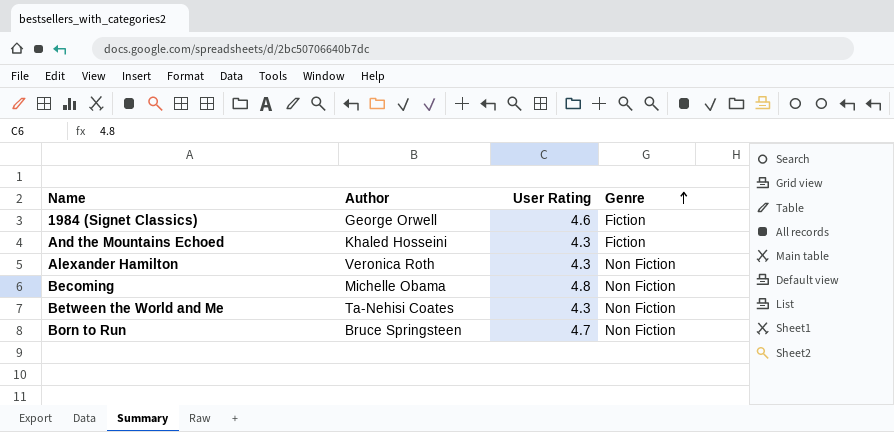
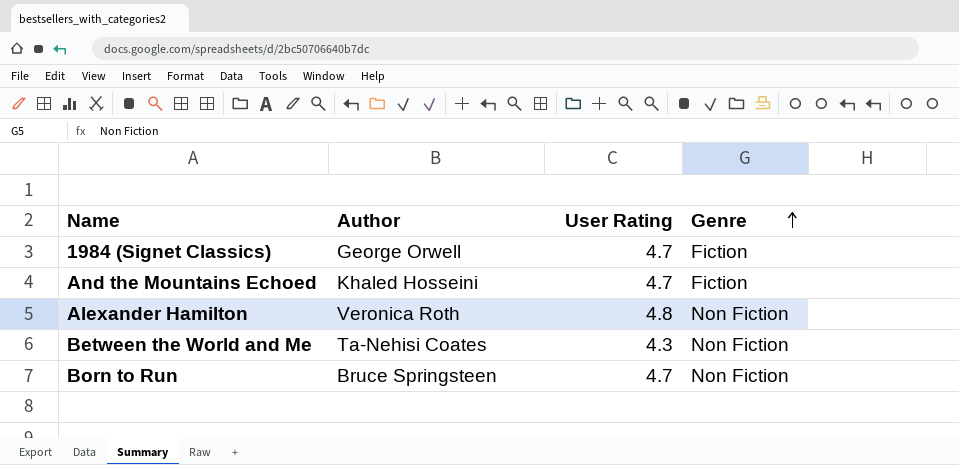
row Becoming: Michelle Obama | 4.8 | Non Fiction -> none
1984 (Signet Classics) | User Rating: 4.6 -> 4.7
And the Mountains Echoed | User Rating: 4.3 -> 4.7
Alexander Hamilton | User Rating: 4.3 -> 4.8

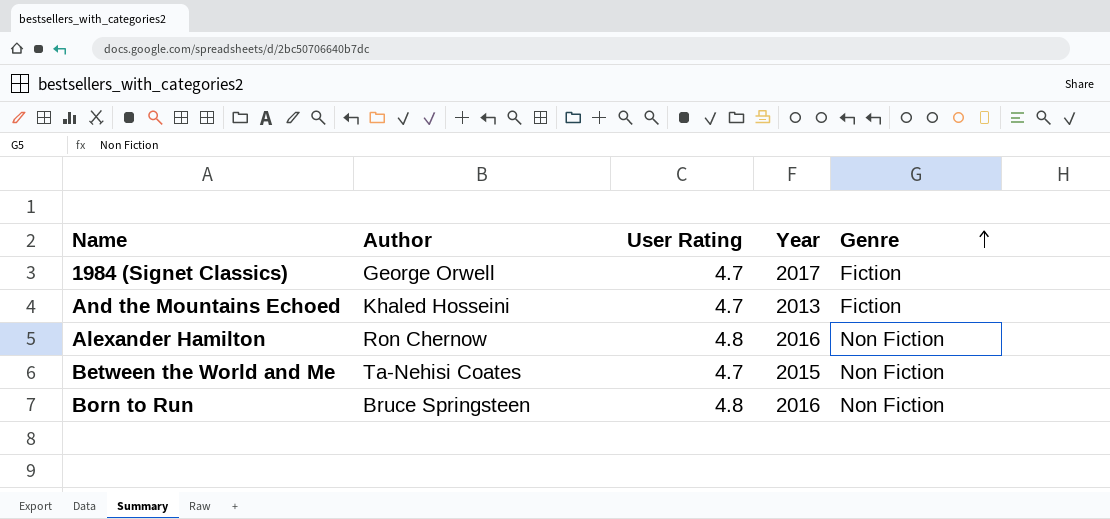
column Year | position: none -> 4
Alexander Hamilton | Author: Veronica Roth -> Ron Chernow
Between the World and Me | User Rating: 4.3 -> 4.7
Born to Run | User Rating: 4.7 -> 4.8

